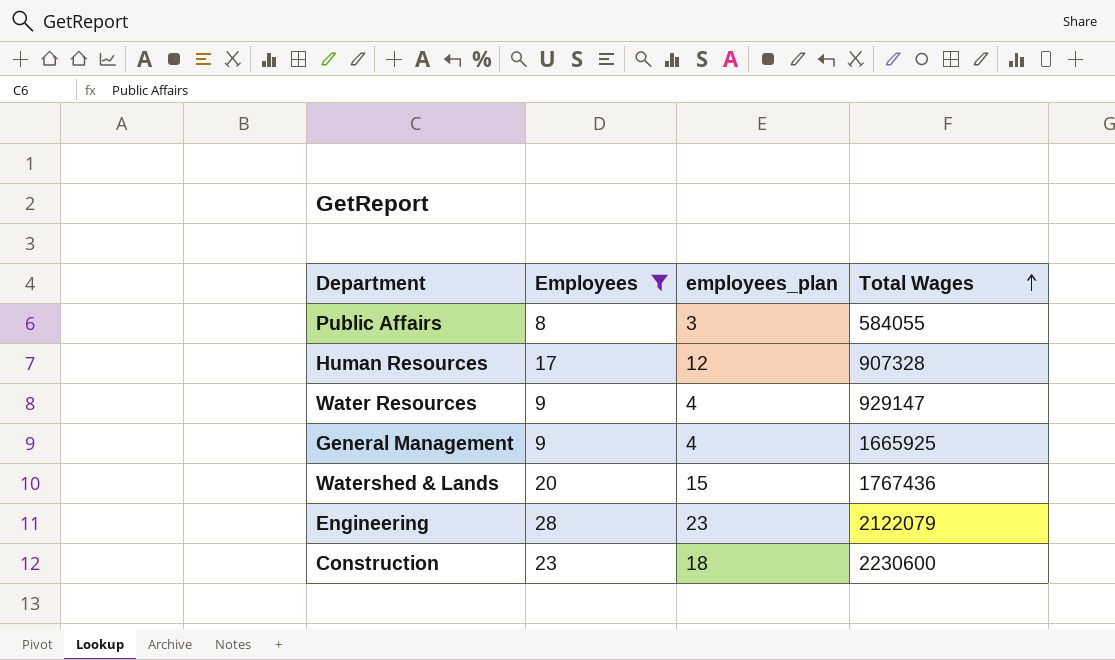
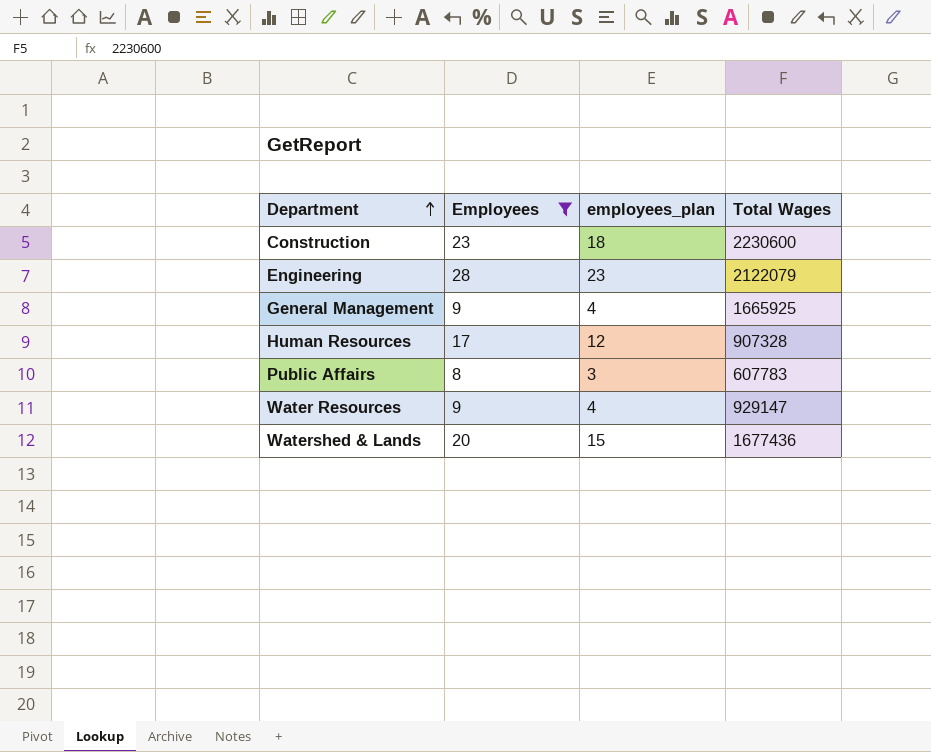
row order: Total Wages ascending -> Department ascending
Public Affairs | Total Wages: 584055 -> 607783
Watershed & Lands | Total Wages: 1767436 -> 1677436

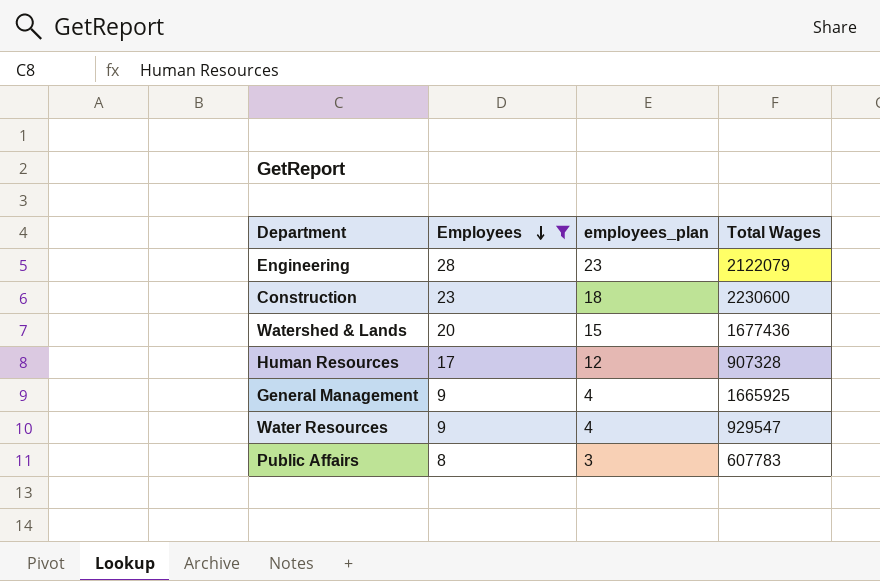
row order: Department ascending -> Employees descending
Water Resources | Total Wages: 929147 -> 929547

